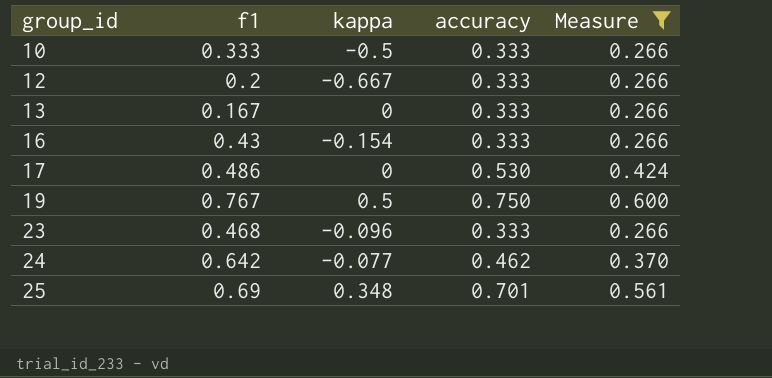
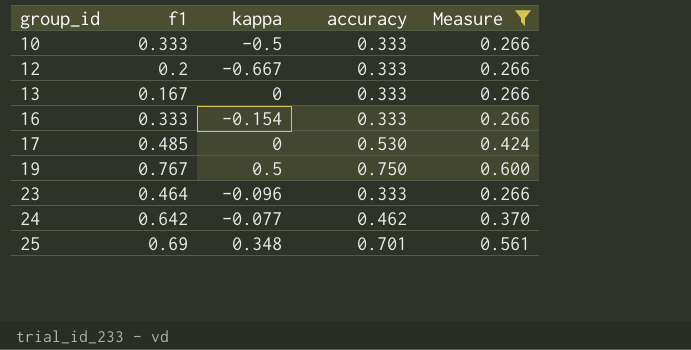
16 | f1: 0.43 -> 0.333
17 | f1: 0.486 -> 0.485
23 | f1: 0.468 -> 0.464

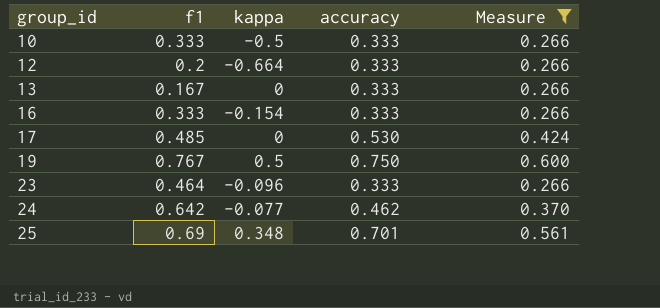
12 | kappa: -0.667 -> -0.664

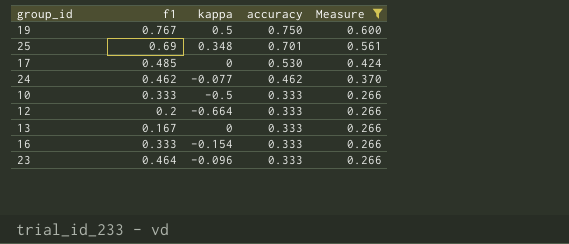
row order: group_id ascending -> accuracy descending
24 | f1: 0.642 -> 0.462

